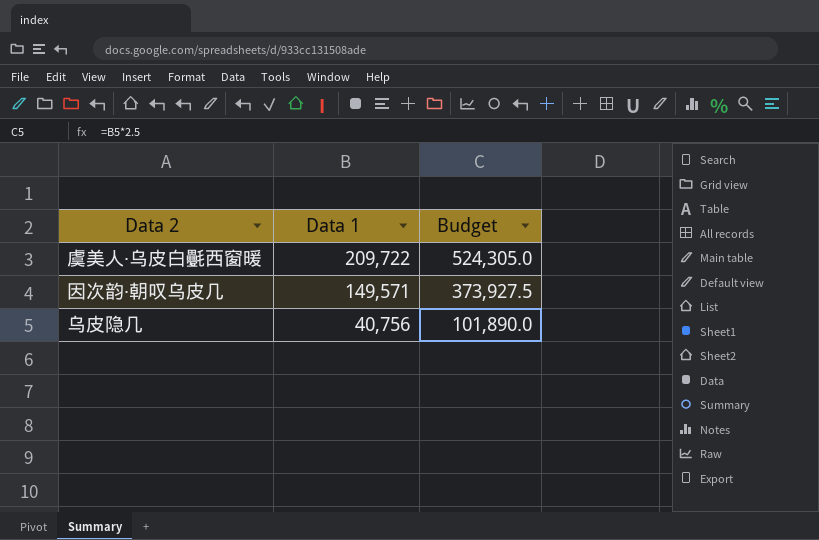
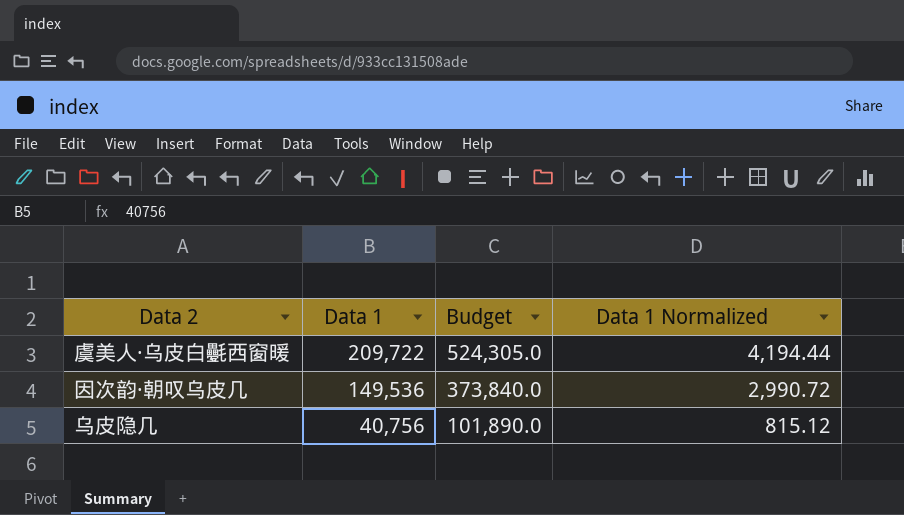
column Data 1 Normalized | formula: none -> [Data 1] * 0.02
因次韵·朝叹乌皮几 | Data 1: 149,571 -> 149,536
因次韵·朝叹乌皮几 | Budget: 373,927.5 -> 373,840.0

